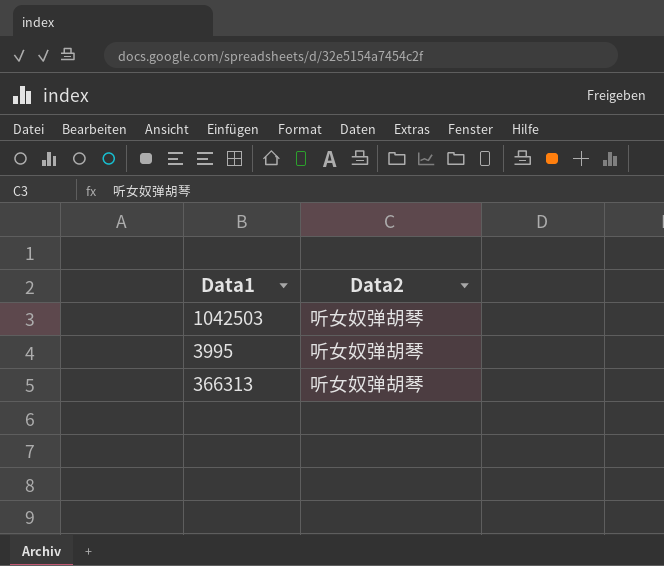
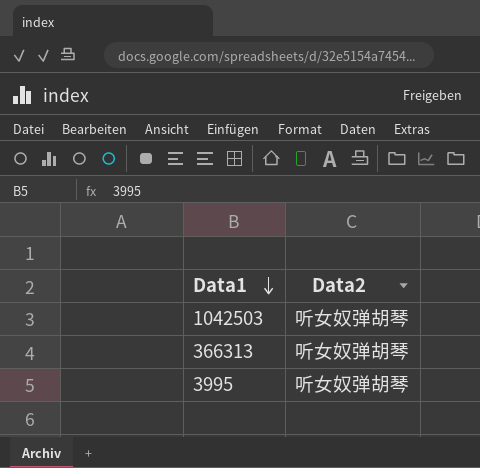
row order: none -> Data1 descending

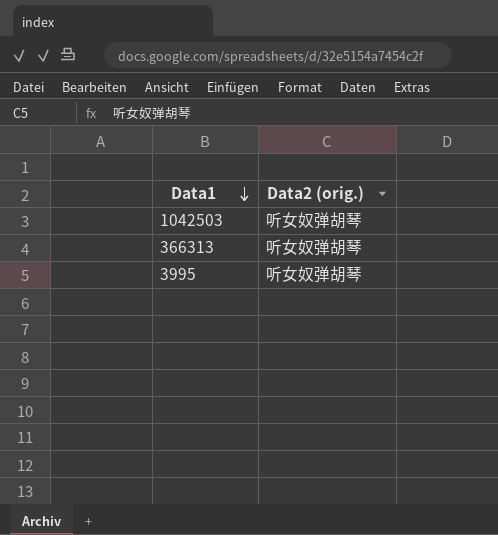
column name: Data2 -> Data2 (orig.)

